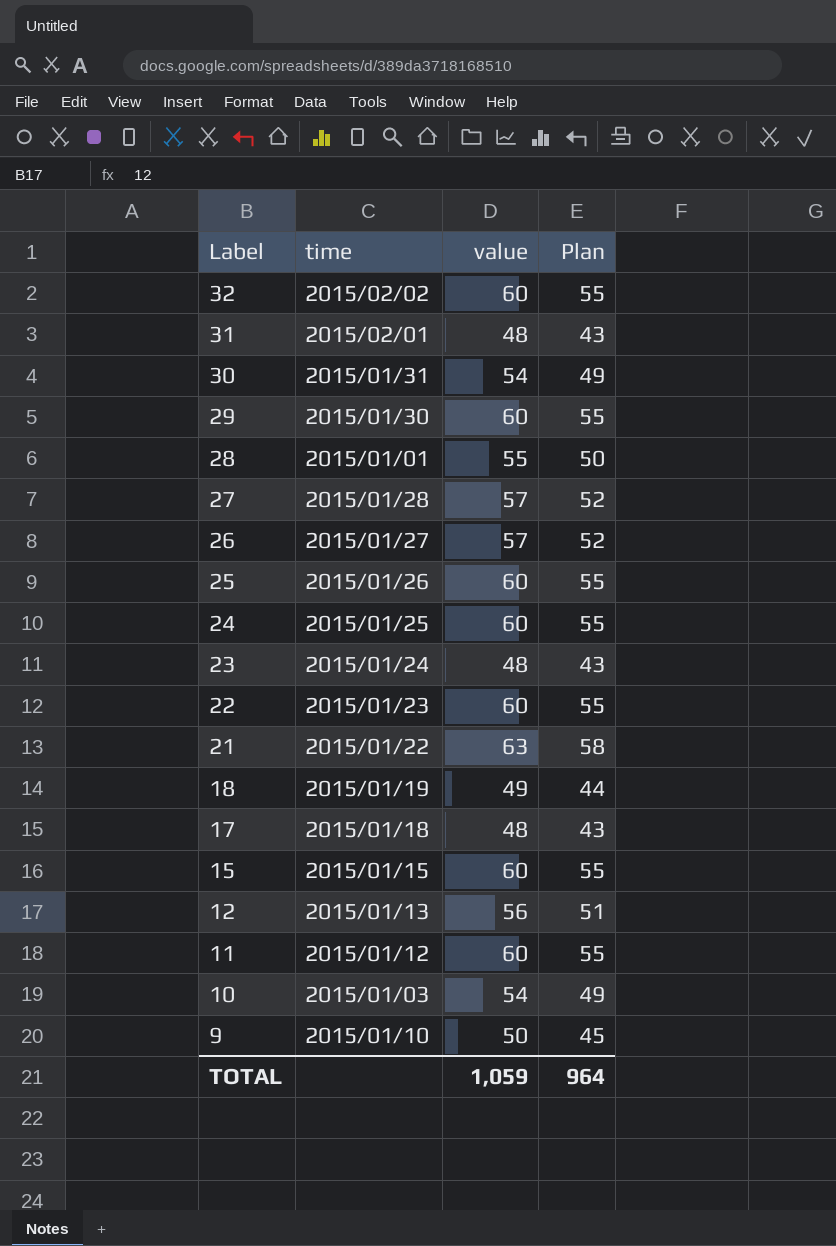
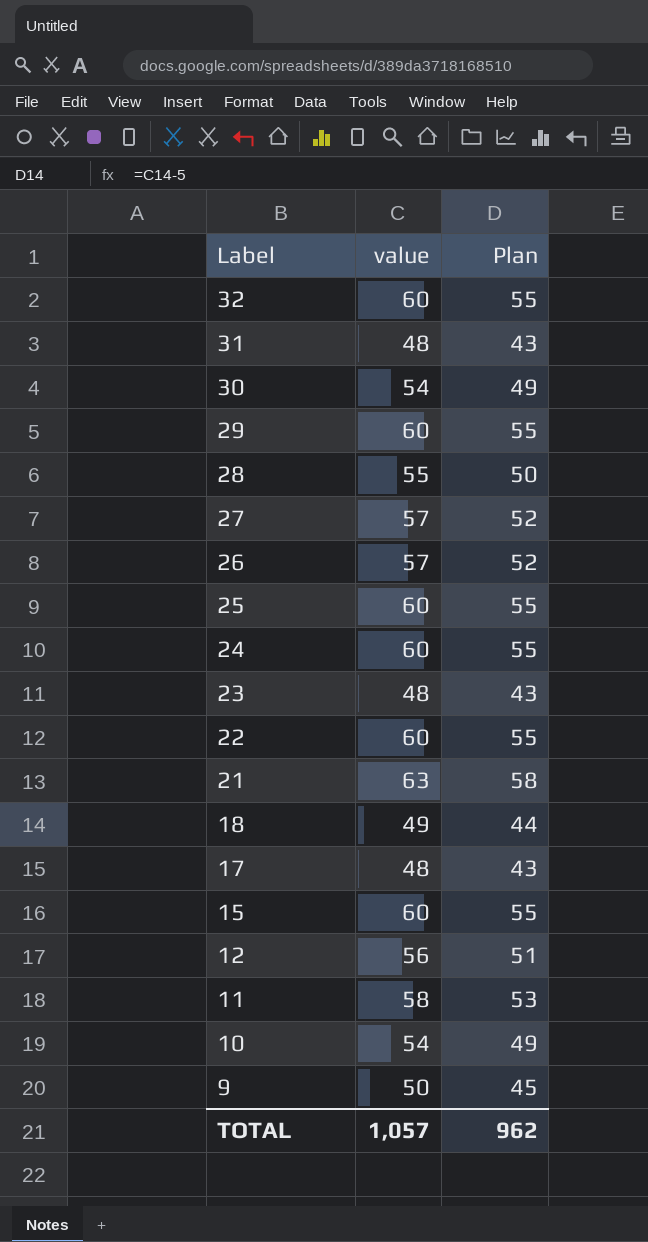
column time | position: 2 -> none
11 | value: 60 -> 58
11 | Plan: 55 -> 53
TOTAL | value: 1,059 -> 1,057
TOTAL | Plan: 964 -> 962

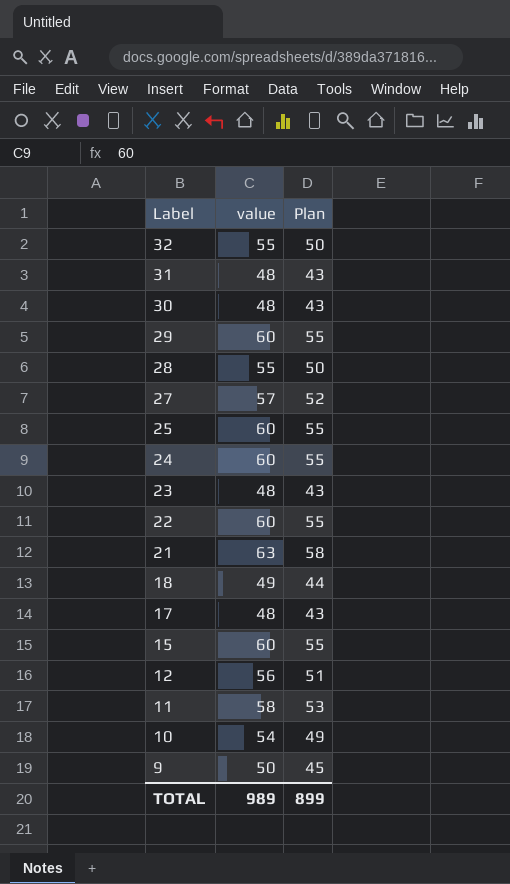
row 26: 57 | 52 -> none
32 | value: 60 -> 55
32 | Plan: 55 -> 50
30 | value: 54 -> 48
30 | Plan: 49 -> 43
TOTAL | value: 1,057 -> 989
TOTAL | Plan: 962 -> 899

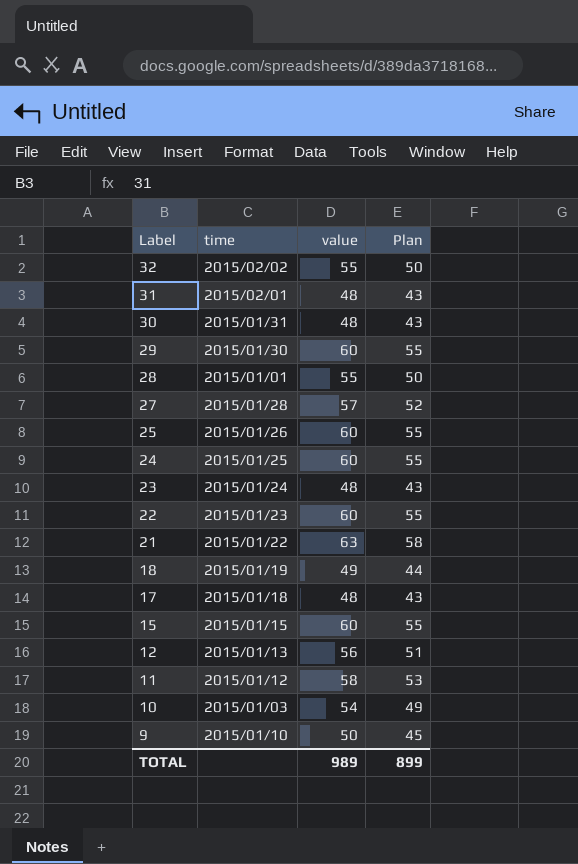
column time | position: none -> 2

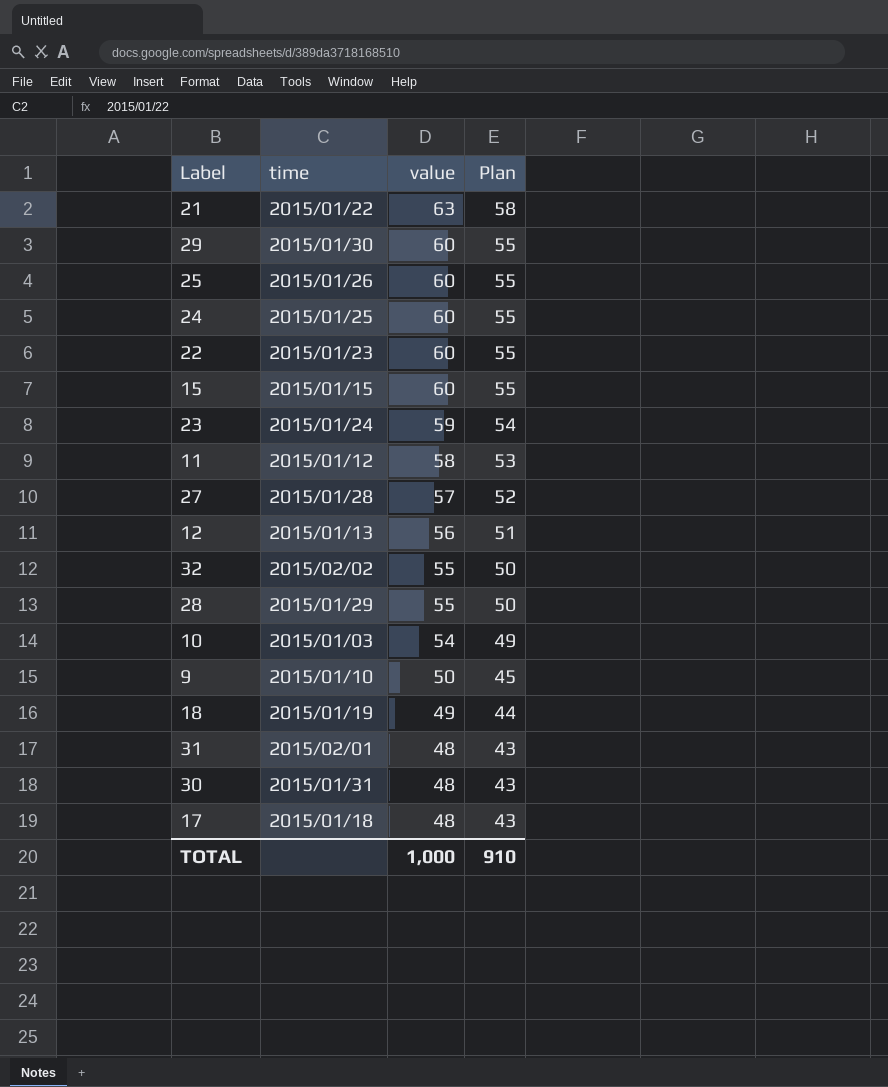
row order: Label descending -> value descending
23 | value: 48 -> 59
23 | Plan: 43 -> 54
28 | time: 2015/01/01 -> 2015/01/29
TOTAL | value: 989 -> 1,000
TOTAL | Plan: 899 -> 910

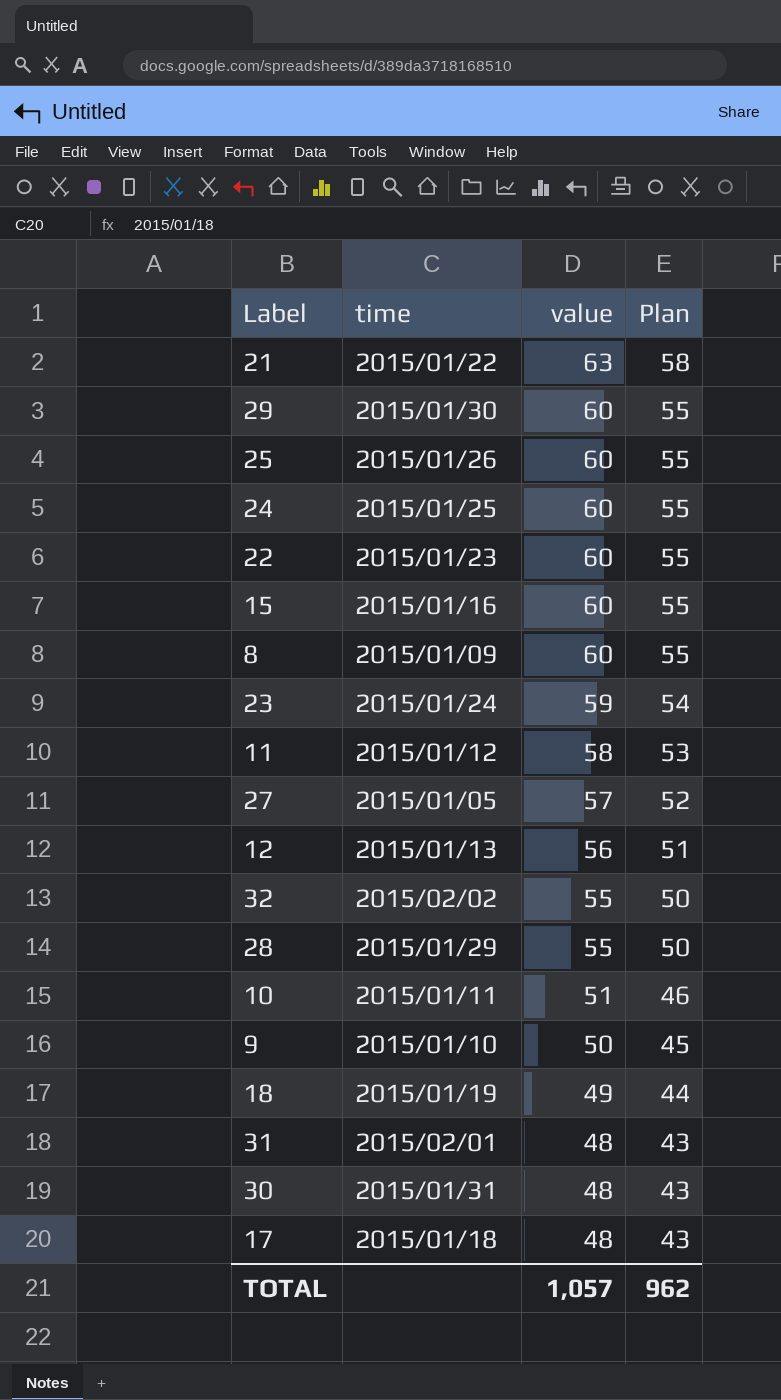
15 | time: 2015/01/15 -> 2015/01/16
row 8: none -> 2015/01/09 | 60 | 55
27 | time: 2015/01/28 -> 2015/01/05
10 | time: 2015/01/03 -> 2015/01/11
10 | value: 54 -> 51
10 | Plan: 49 -> 46
TOTAL | value: 1,000 -> 1,057
TOTAL | Plan: 910 -> 962

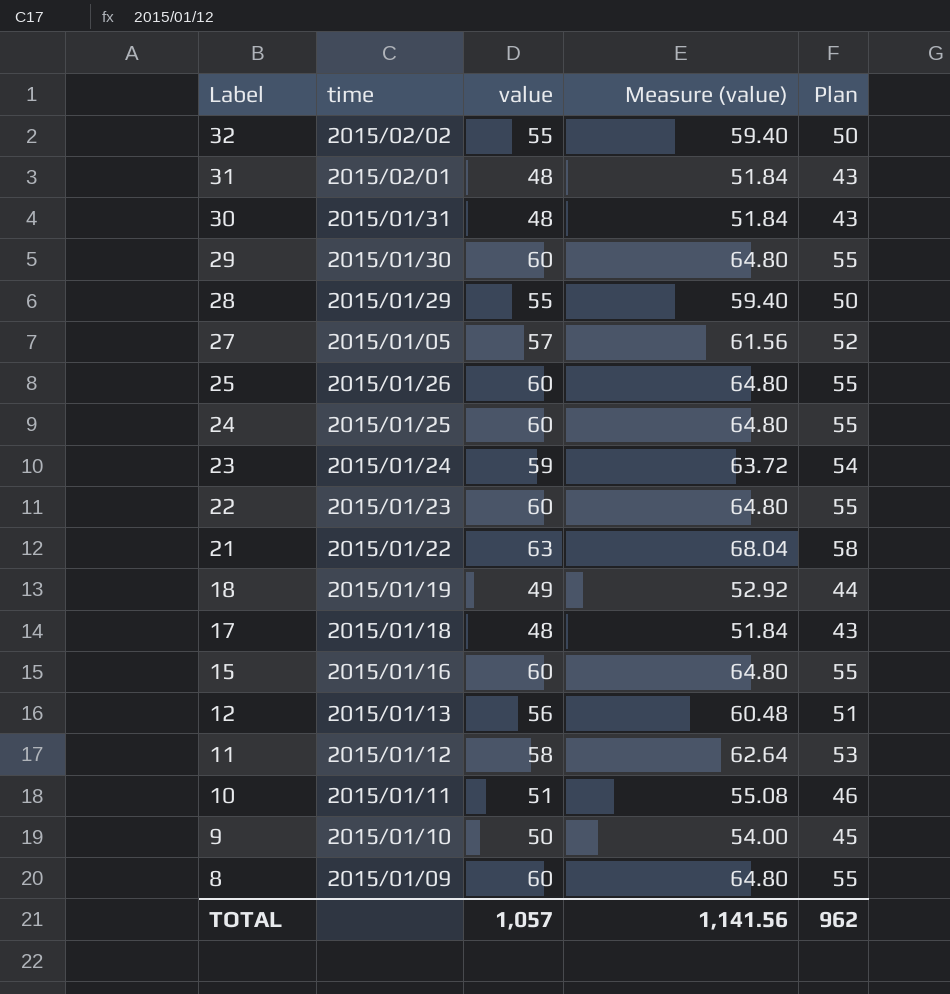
row order: value descending -> Label descending
column Measure (value) | formula: none -> [value] * 1.08

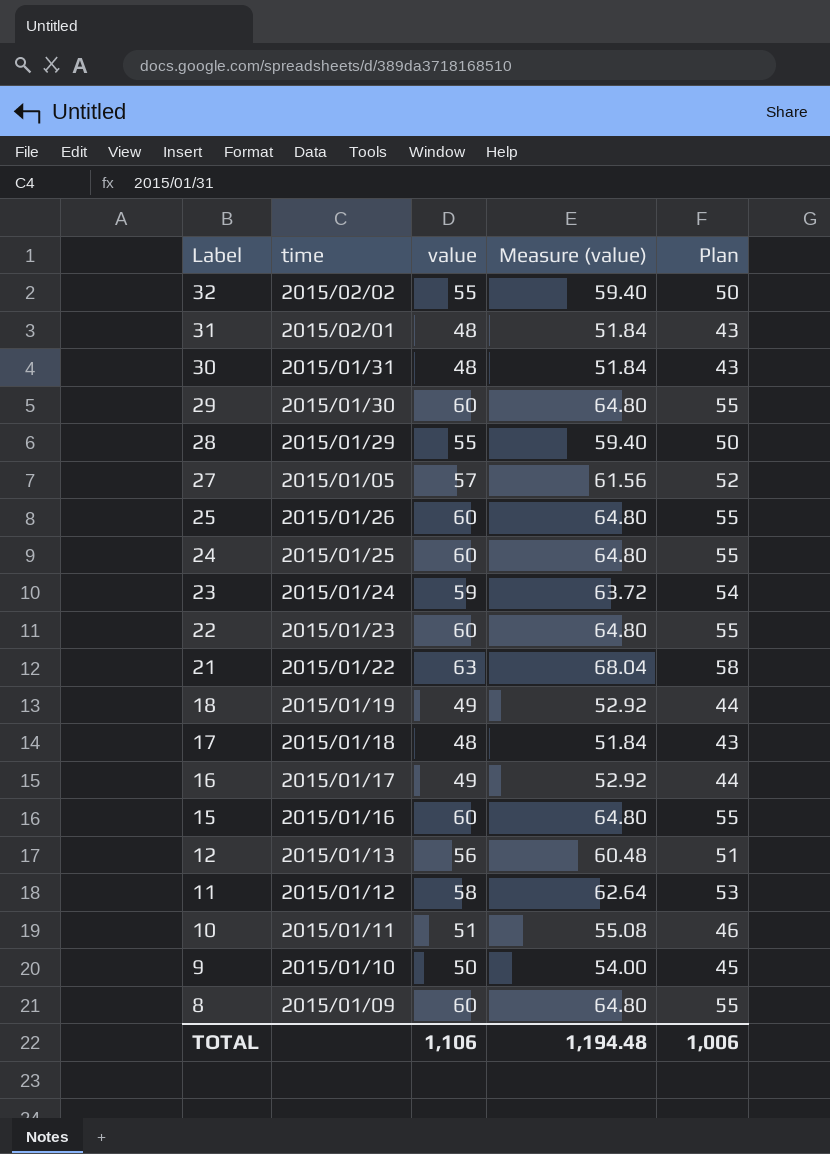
row 16: none -> 2015/01/17 | 49 | 52.92 | 44
TOTAL | value: 1,057 -> 1,106
TOTAL | Measure (value): 1,141.56 -> 1,194.48
TOTAL | Plan: 962 -> 1,006

